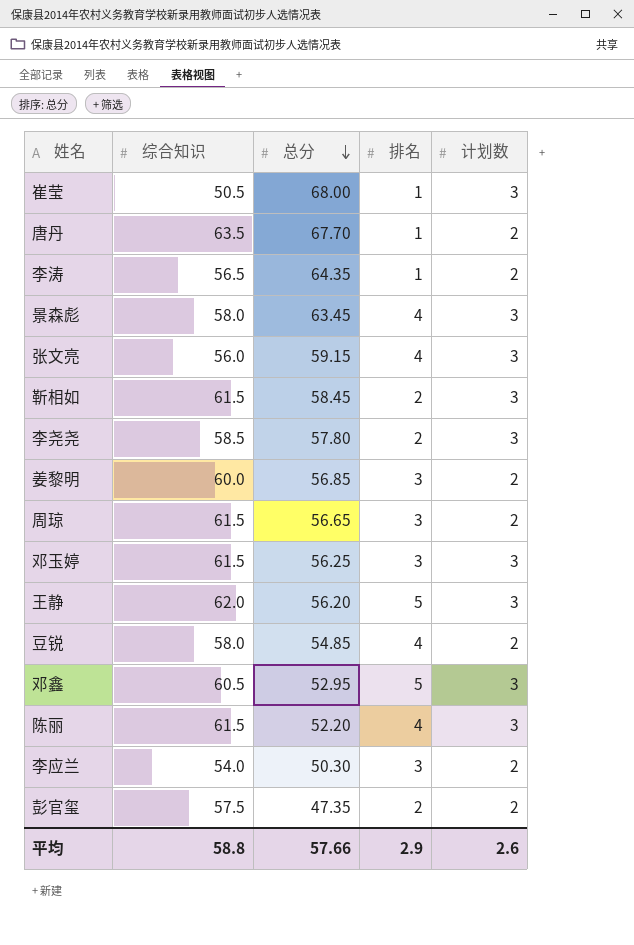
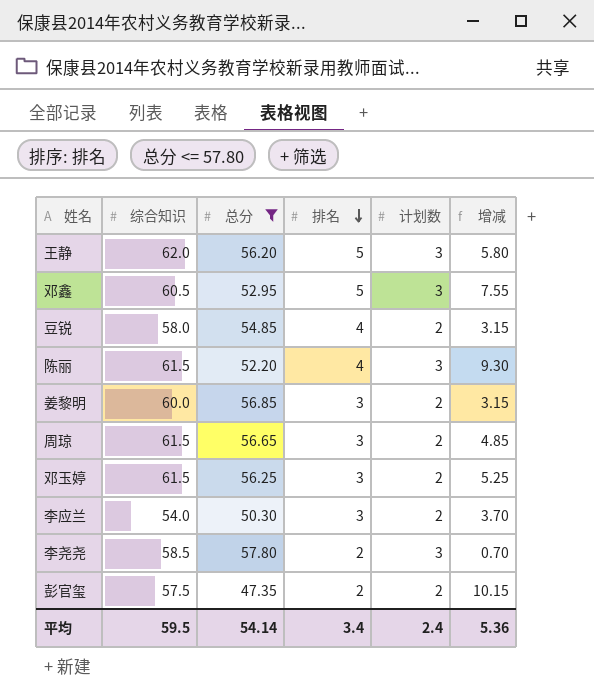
filter: none -> 总分 <= 57.80
row order: 总分 descending -> 排名 descending
column 增减 | formula: none -> [综合知识] - [总分]
邓玉婷 | 计划数: 3 -> 2
平均 | 综合知识: 58.8 -> 59.5
平均 | 总分: 57.66 -> 54.14
平均 | 排名: 2.9 -> 3.4
平均 | 计划数: 2.6 -> 2.4

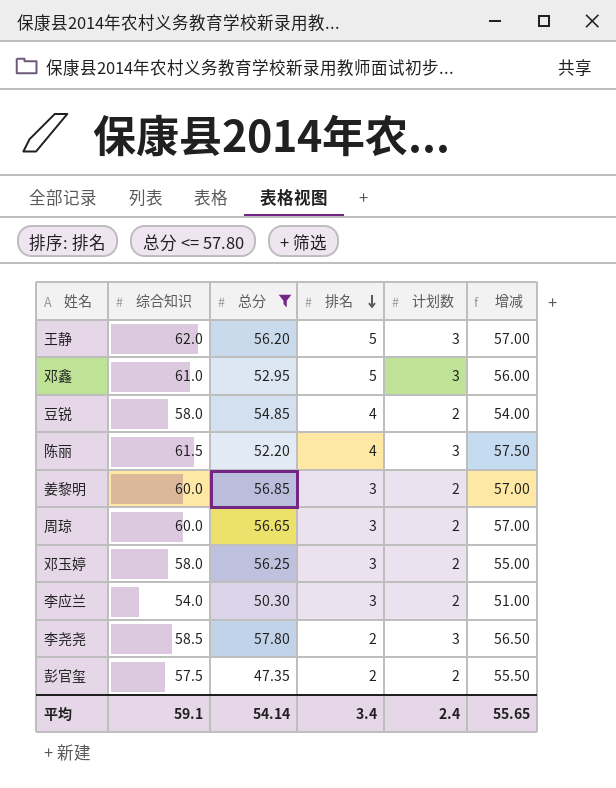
column 增减 | formula: [综合知识] - [总分] -> [综合知识] - [排名]
邓鑫 | 综合知识: 60.5 -> 61.0
周琼 | 综合知识: 61.5 -> 60.0
邓玉婷 | 综合知识: 61.5 -> 58.0
平均 | 综合知识: 59.5 -> 59.1
平均 | 增减: 5.36 -> 55.65

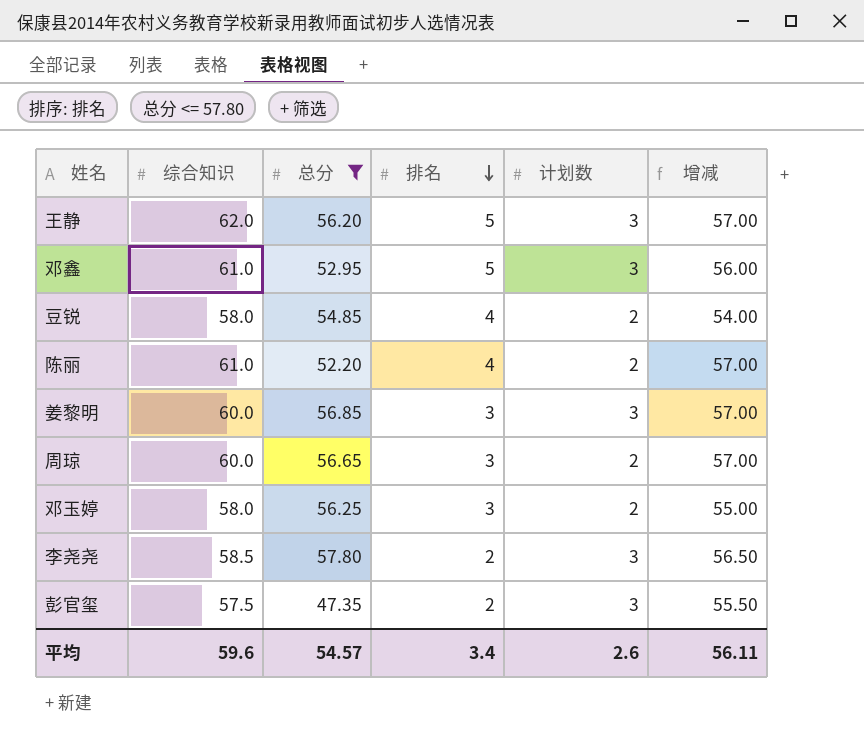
row 李应兰: 54.0 | 50.30 | 3 | 2 | 51.00 -> none
陈丽 | 综合知识: 61.5 -> 61.0
陈丽 | 计划数: 3 -> 2
陈丽 | 增减: 57.50 -> 57.00
姜黎明 | 计划数: 2 -> 3
彭官玺 | 计划数: 2 -> 3
平均 | 综合知识: 59.1 -> 59.6
平均 | 总分: 54.14 -> 54.57
平均 | 计划数: 2.4 -> 2.6
平均 | 增减: 55.65 -> 56.11

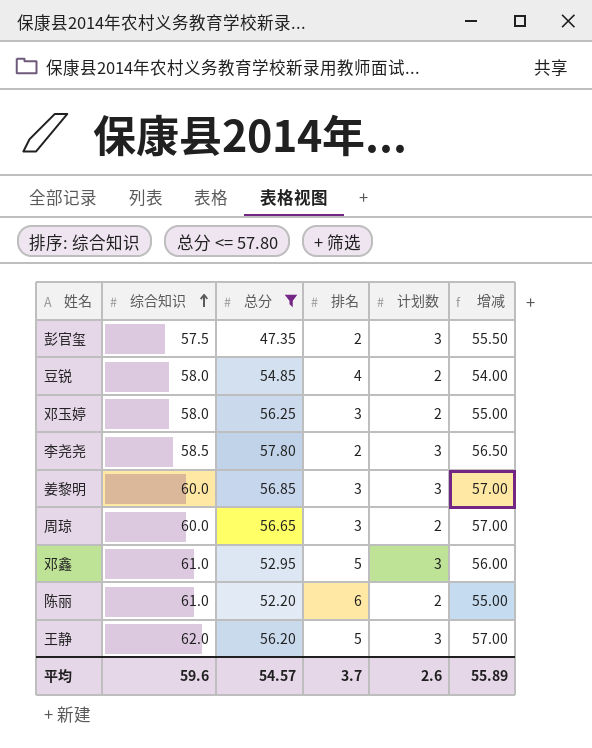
row order: 排名 descending -> 综合知识 ascending
陈丽 | 排名: 4 -> 6
陈丽 | 增减: 57.00 -> 55.00
平均 | 排名: 3.4 -> 3.7
平均 | 增减: 56.11 -> 55.89

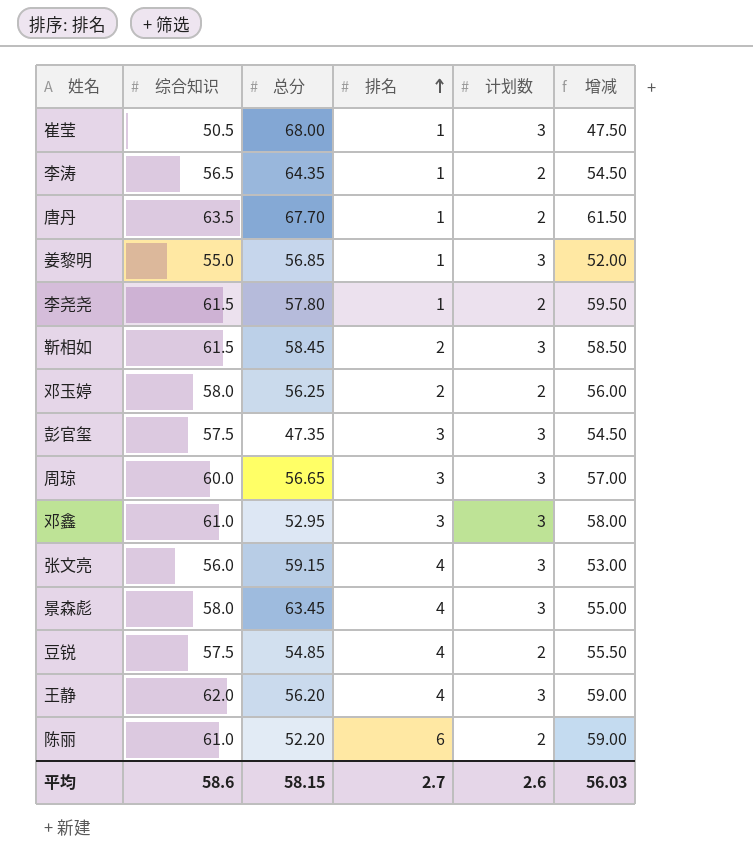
filter: 总分 <= 57.80 -> none
row order: 综合知识 ascending -> 排名 ascending
column 增减 | formula: [综合知识] - [排名] -> [综合知识] - [计划数]
姜黎明 | 综合知识: 60.0 -> 55.0
姜黎明 | 排名: 3 -> 1
李尧尧 | 综合知识: 58.5 -> 61.5
李尧尧 | 排名: 2 -> 1
李尧尧 | 计划数: 3 -> 2
邓玉婷 | 排名: 3 -> 2
彭官玺 | 排名: 2 -> 3
周琼 | 计划数: 2 -> 3
邓鑫 | 排名: 5 -> 3
豆锐 | 综合知识: 58.0 -> 57.5
王静 | 排名: 5 -> 4
平均 | 综合知识: 59.6 -> 58.6
平均 | 总分: 54.57 -> 58.15
平均 | 排名: 3.7 -> 2.7
平均 | 增减: 55.89 -> 56.03

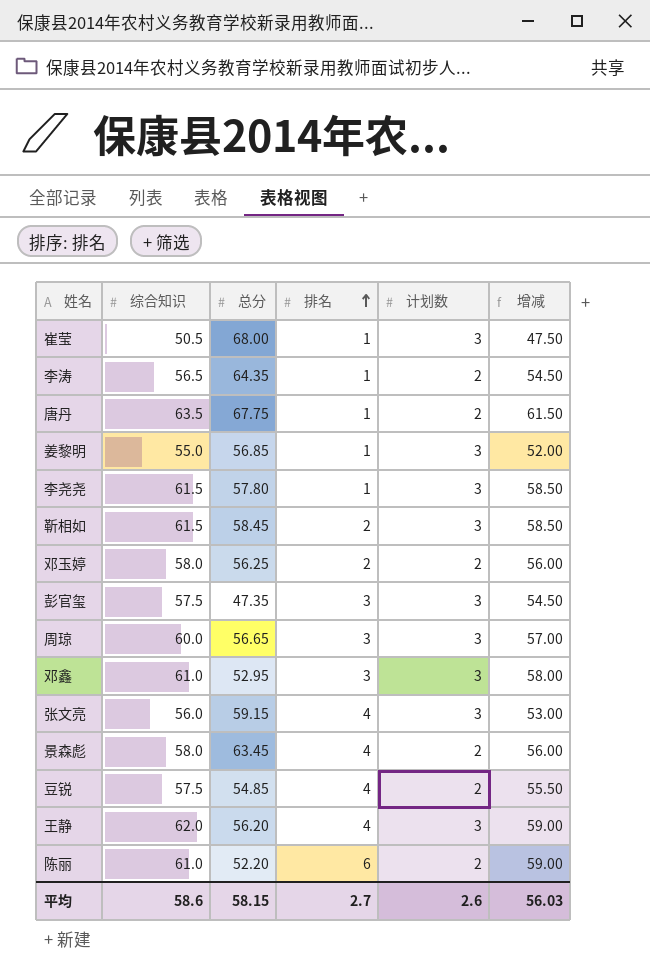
唐丹 | 总分: 67.70 -> 67.75
李尧尧 | 计划数: 2 -> 3
李尧尧 | 增减: 59.50 -> 58.50
景森彪 | 计划数: 3 -> 2
景森彪 | 增减: 55.00 -> 56.00

